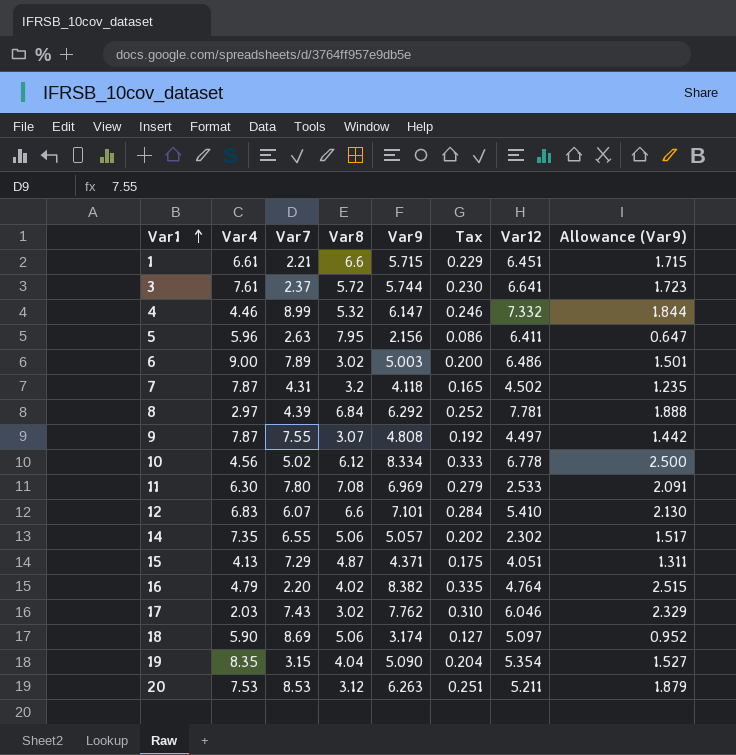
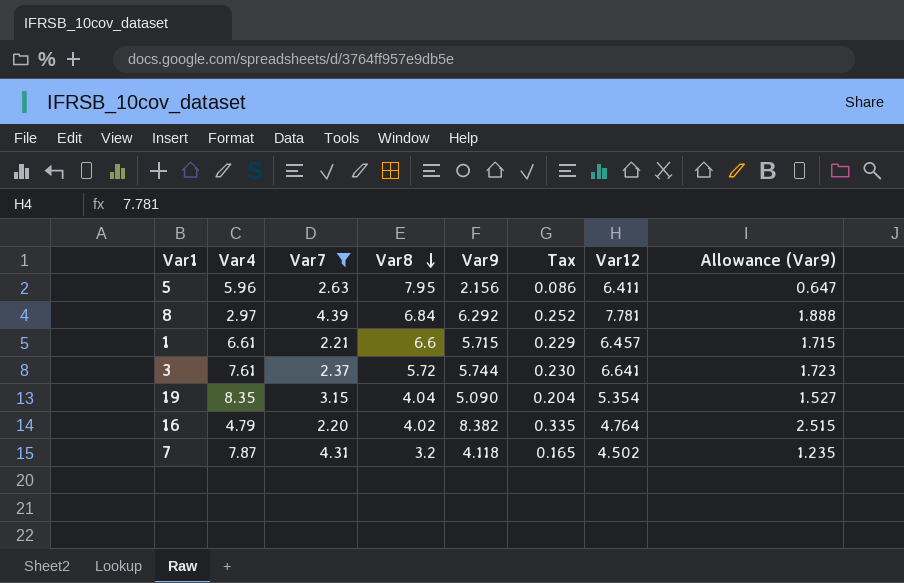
filter: none -> Var7 <= 4.39
row order: Var1 ascending -> Var8 descending
1 | Var12: 6.451 -> 6.457

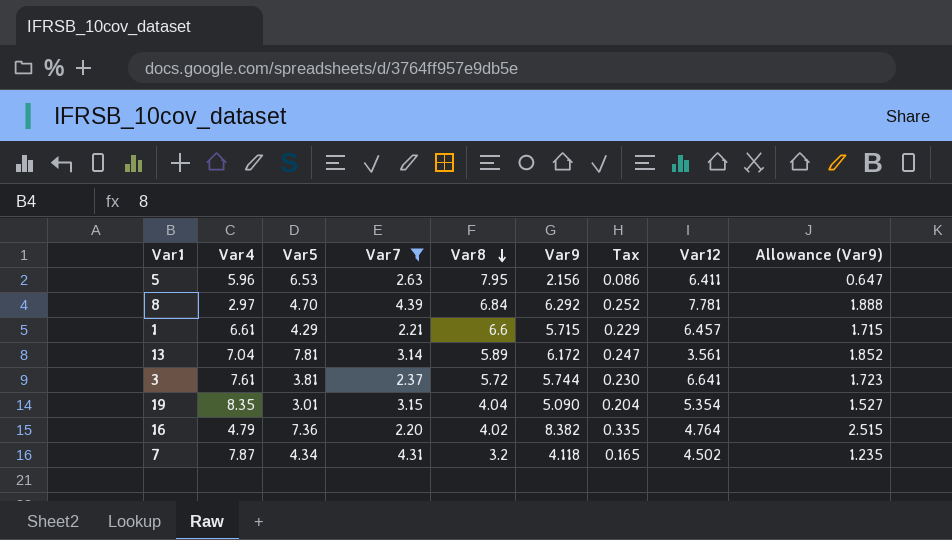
column Var5 | position: none -> 3
row 13: none -> 7.04 | 7.81 | 3.14 | 5.89 | 6.172 | 0.247 | 3.561 | 1.852

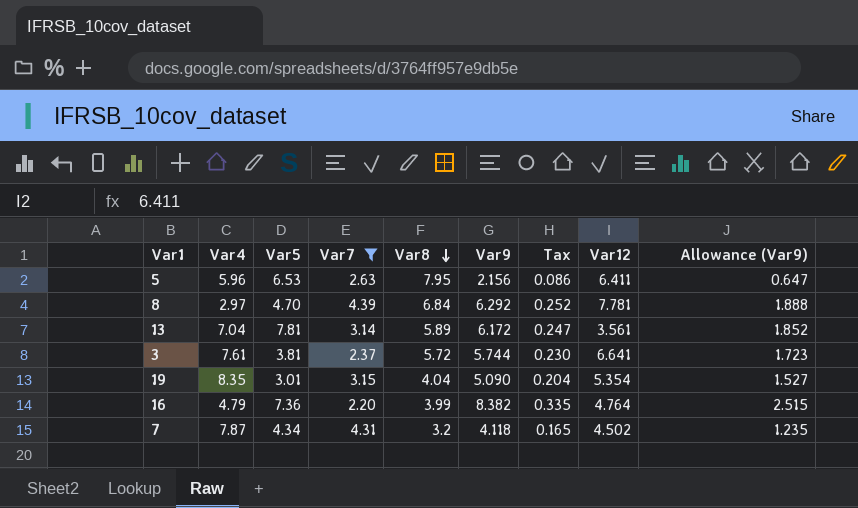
row 1: 6.61 | 4.29 | 2.21 | 6.6 | 5.715 | 0.229 | 6.457 | 1.715 -> none
16 | Var8: 4.02 -> 3.99

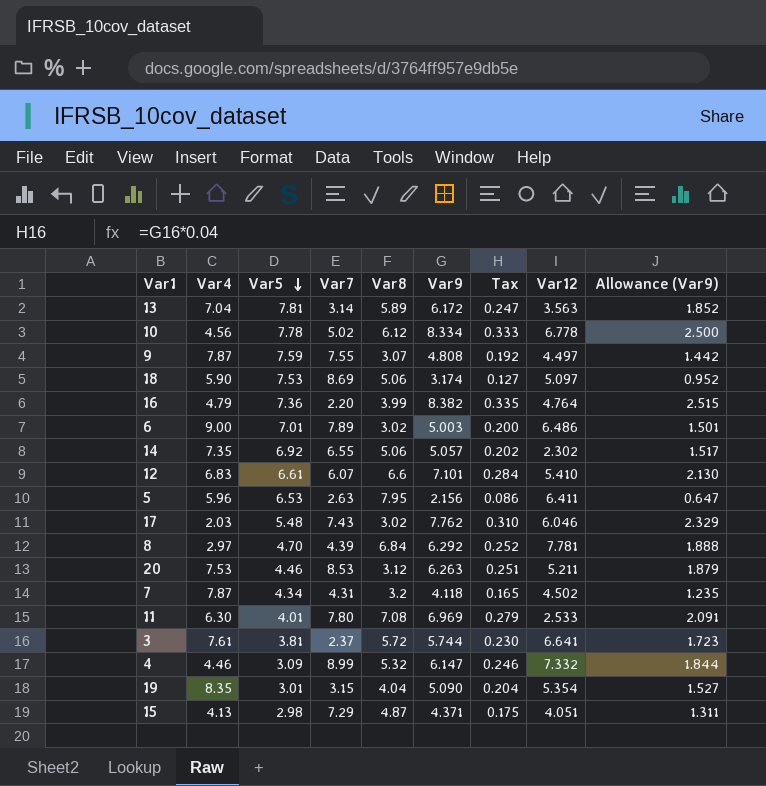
filter: Var7 <= 4.39 -> none
row order: Var8 descending -> Var5 descending
13 | Var12: 3.561 -> 3.563

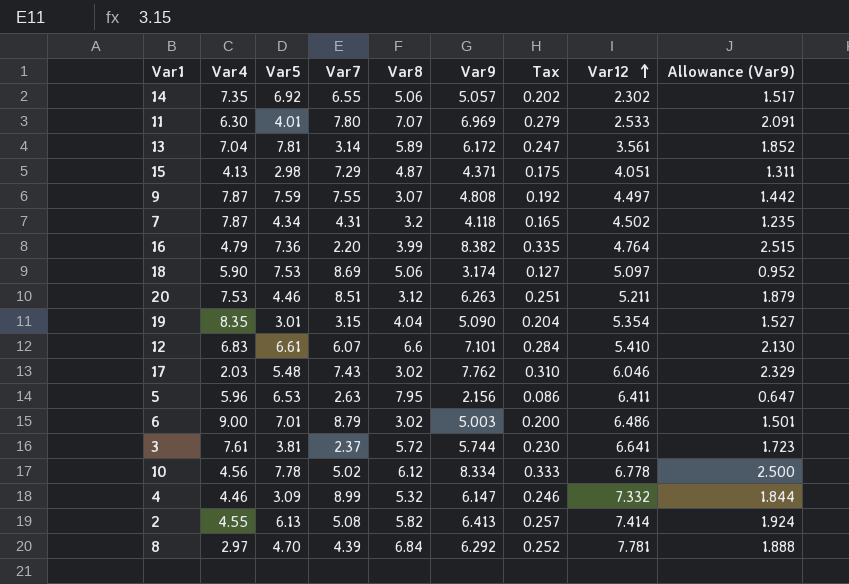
row order: Var5 descending -> Var12 ascending
11 | Var8: 7.08 -> 7.07
13 | Var12: 3.563 -> 3.561
20 | Var7: 8.53 -> 8.51
6 | Var7: 7.89 -> 8.79
row 2: none -> 4.55 | 6.13 | 5.08 | 5.82 | 6.413 | 0.257 | 7.414 | 1.924

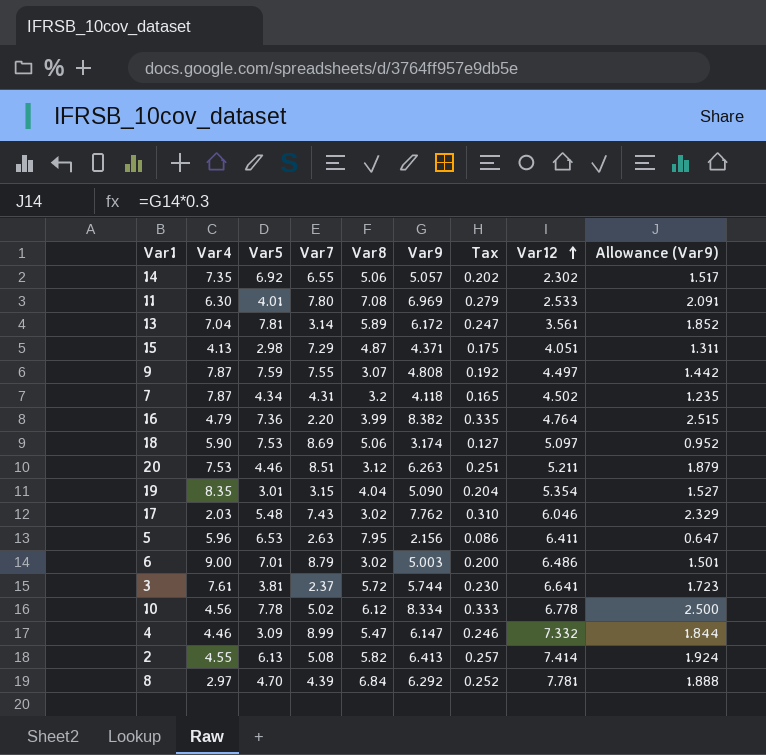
row 12: 6.83 | 6.61 | 6.07 | 6.6 | 7.101 | 0.284 | 5.410 | 2.130 -> none
11 | Var8: 7.07 -> 7.08
4 | Var8: 5.32 -> 5.47

